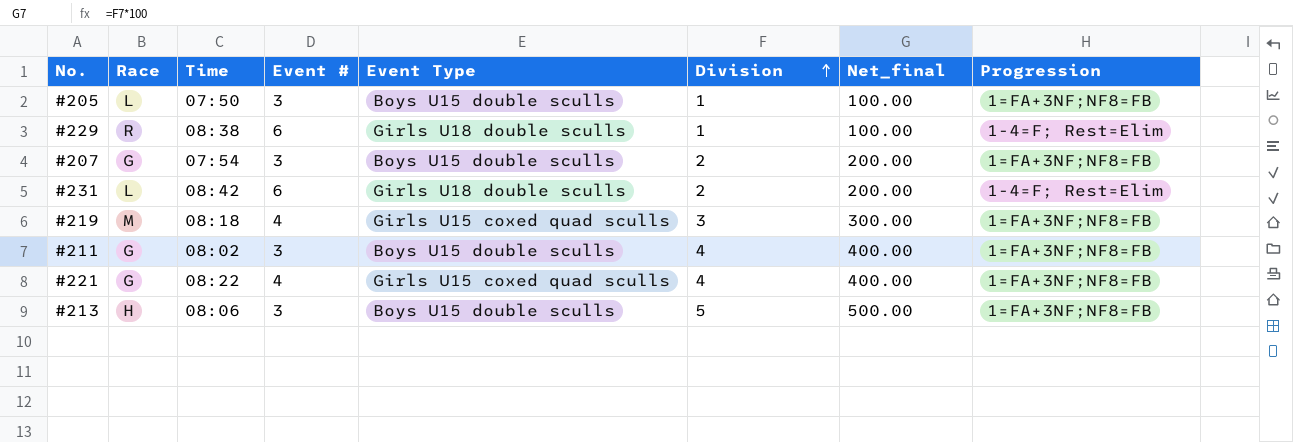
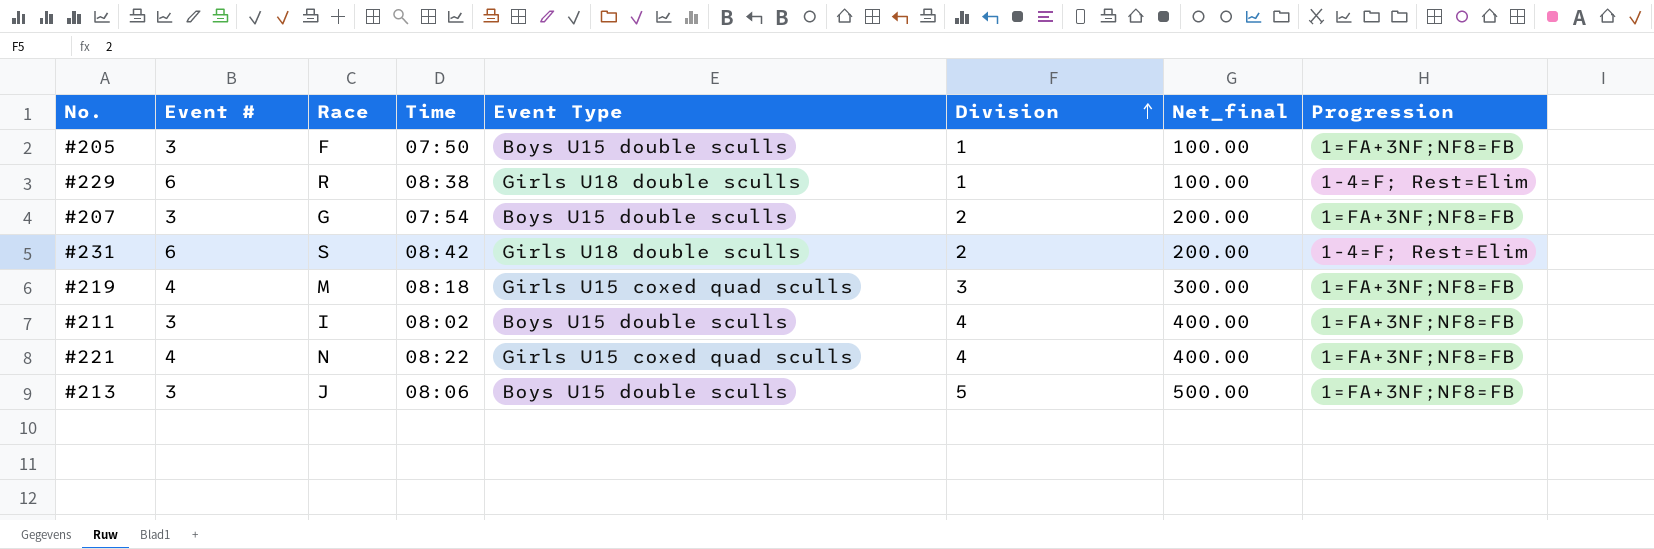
column Event # | position: 4 -> 2
#205 | Race: L -> F
#231 | Race: L -> S
#211 | Race: G -> I
#221 | Race: G -> N
#213 | Race: H -> J

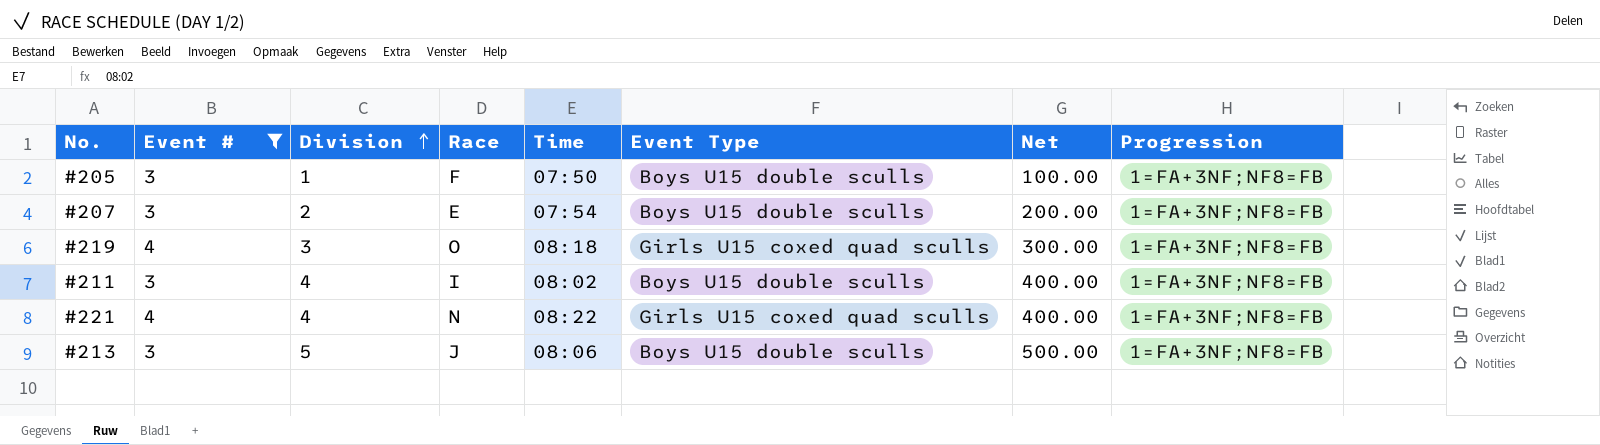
filter: none -> Event # != 6
column Division | position: 6 -> 3
column name: Net_final -> Net
#207 | Race: G -> E
#219 | Race: M -> O

